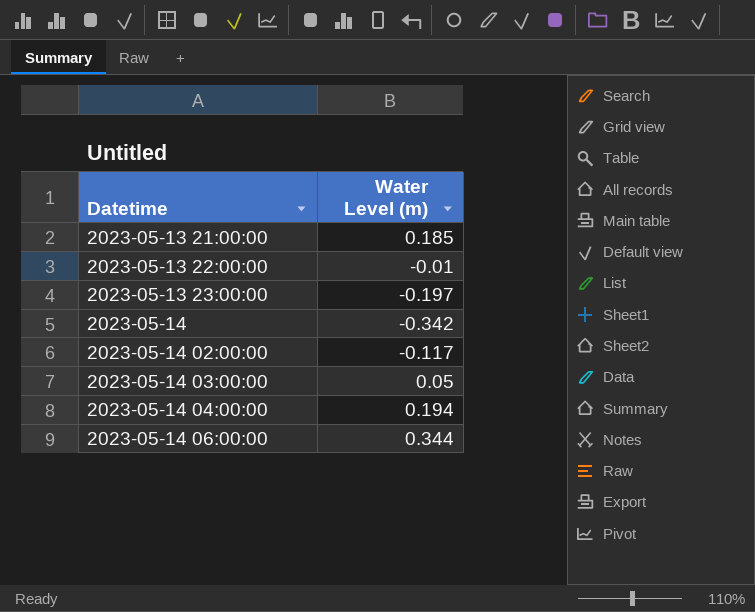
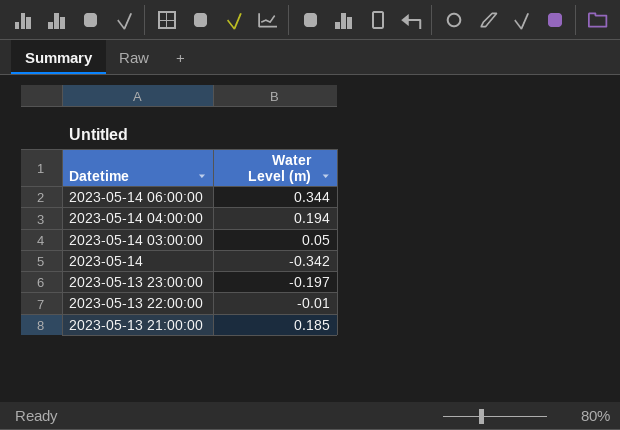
row order: Datetime ascending -> Datetime descending
row 2023-05-14 02:00:00: -0.117 -> none

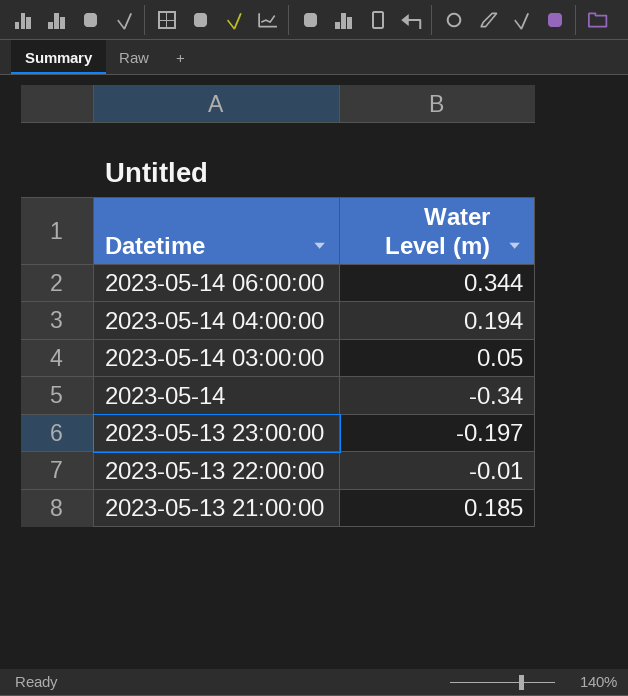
2023-05-14 | Water Level (m): -0.342 -> -0.34

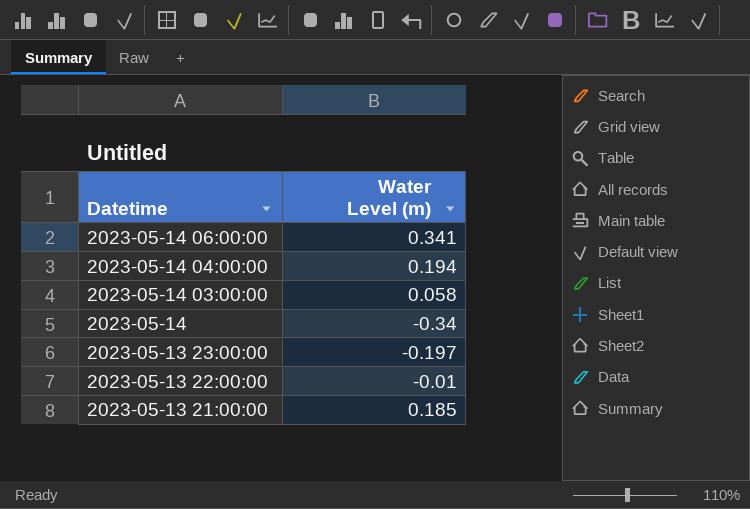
2023-05-14 06:00:00 | Water Level (m): 0.344 -> 0.341
2023-05-14 03:00:00 | Water Level (m): 0.05 -> 0.058

